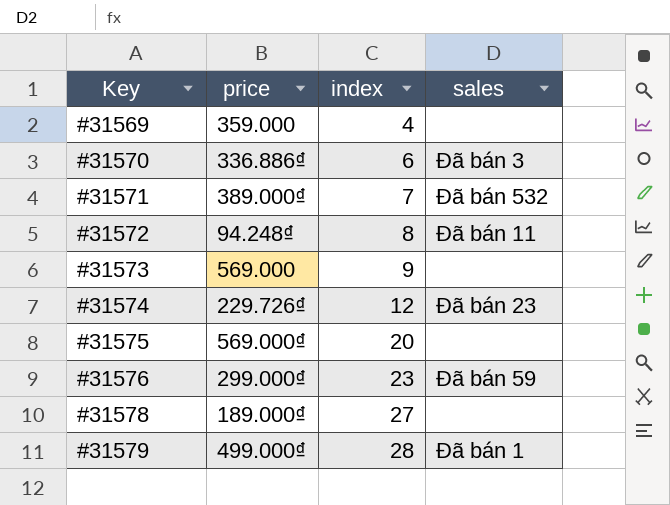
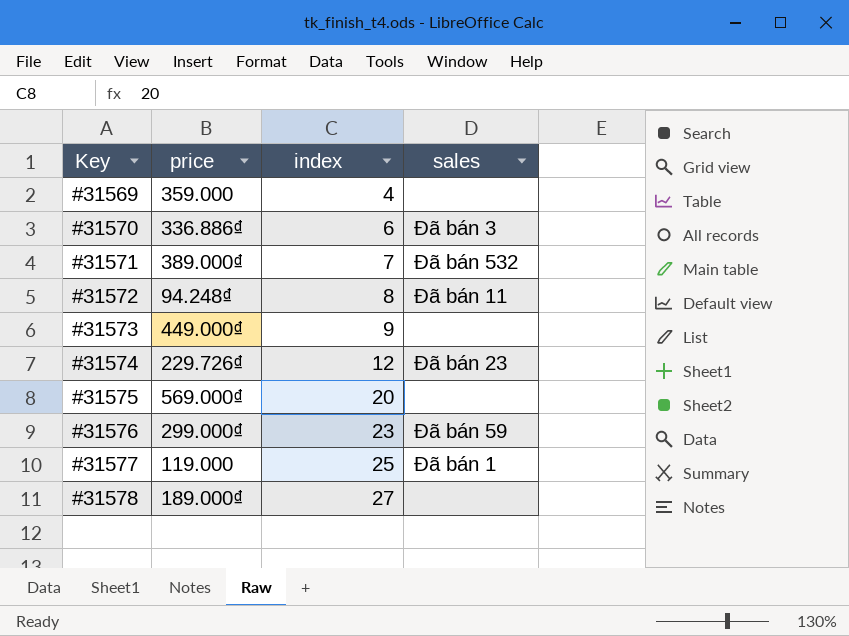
row #31579: 499.000₫ | 28 | Đã bán 1 -> none
#31573 | price: 569.000 -> 449.000₫
row #31577: none -> 119.000 | 25 | Đã bán 1

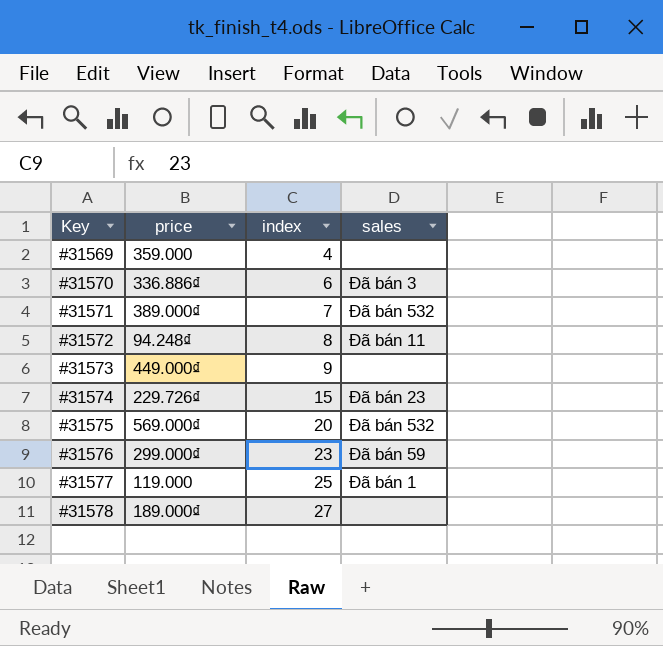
#31574 | index: 12 -> 15
#31575 | sales: none -> Đã bán 532

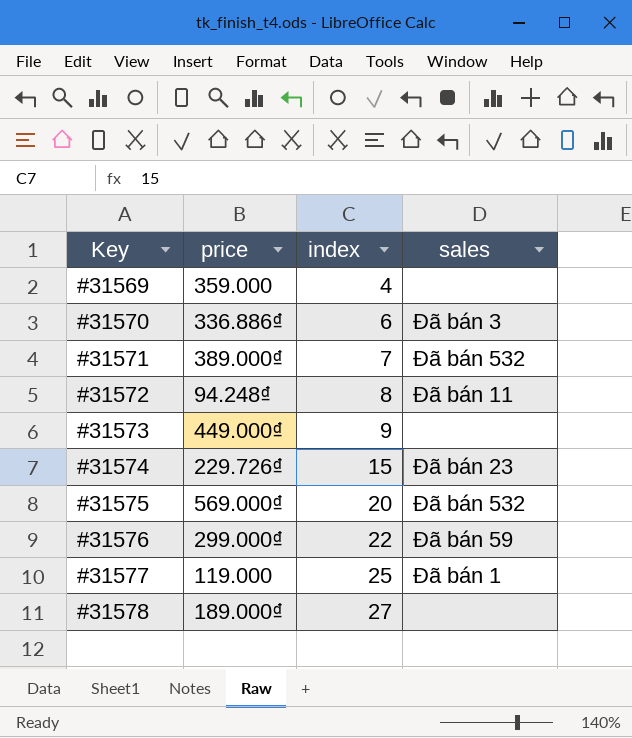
#31576 | index: 23 -> 22

